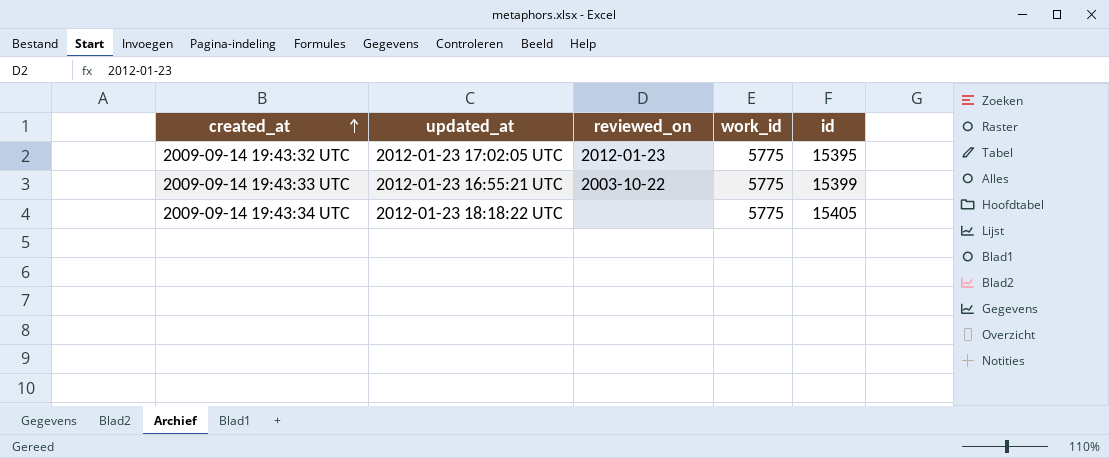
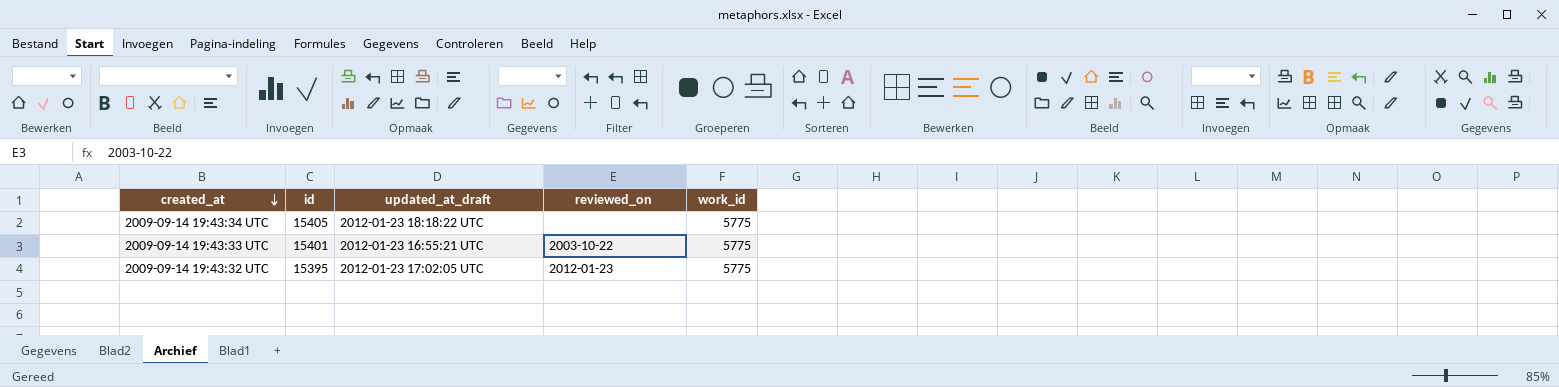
row order: created_at ascending -> created_at descending
column id | position: 5 -> 2
column name: updated_at -> updated_at_draft
2009-09-14 19:43:33 UTC | id: 15399 -> 15401

